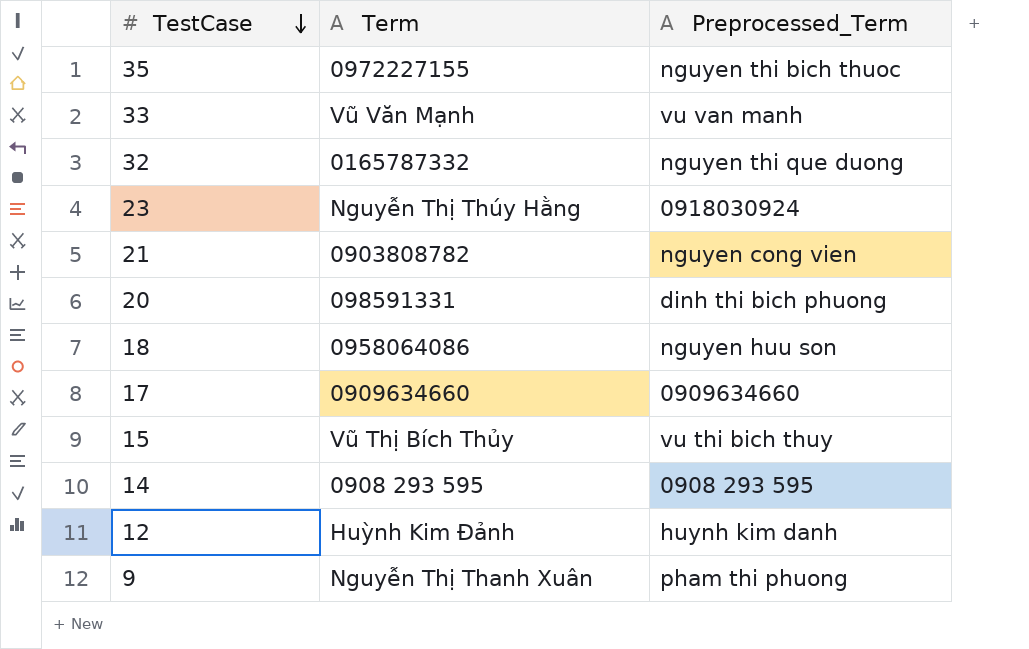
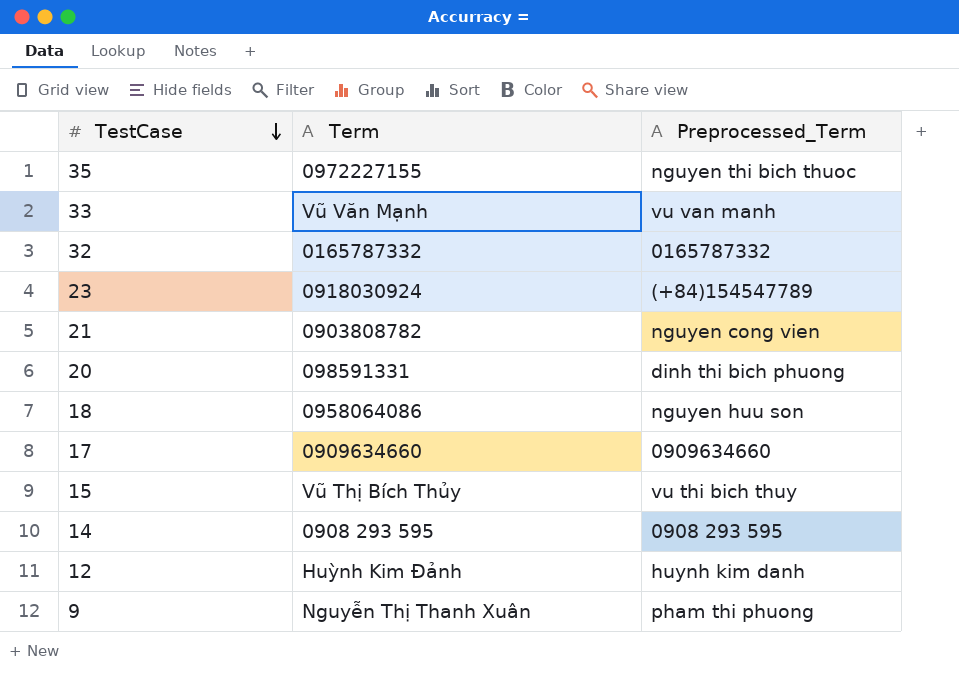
32 | Preprocessed_Term: nguyen thi que duong -> 0165787332
23 | Term: Nguyễn Thị Thúy Hằng -> 0918030924
23 | Preprocessed_Term: 0918030924 -> (+84)154547789

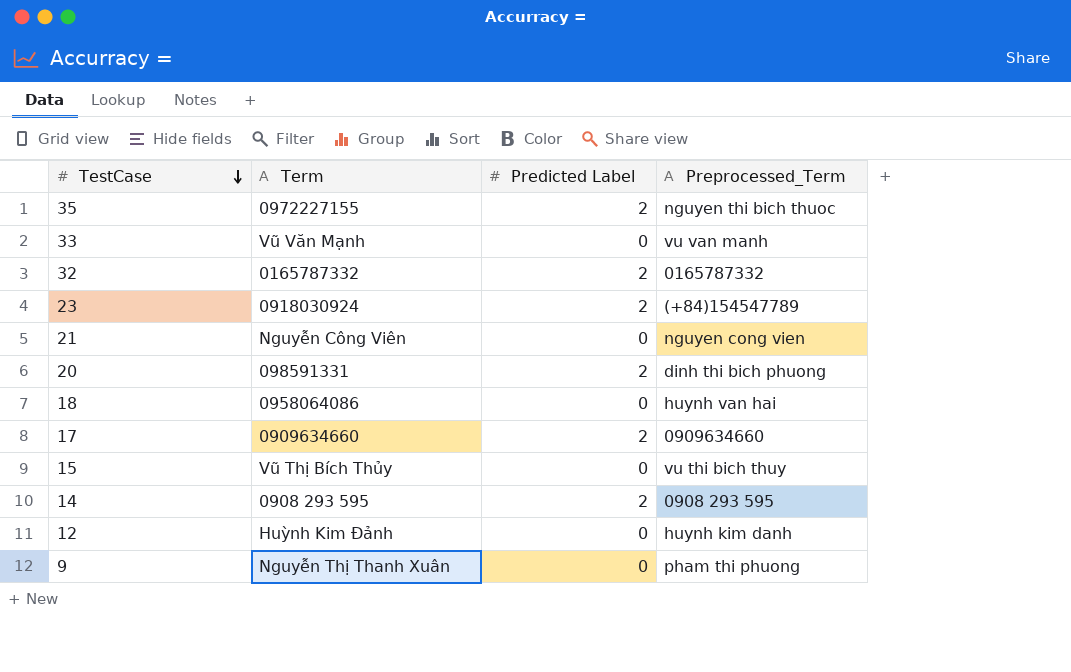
column Predicted Label | position: none -> 3
21 | Term: 0903808782 -> Nguyễn Công Viên
18 | Preprocessed_Term: nguyen huu son -> huynh van hai

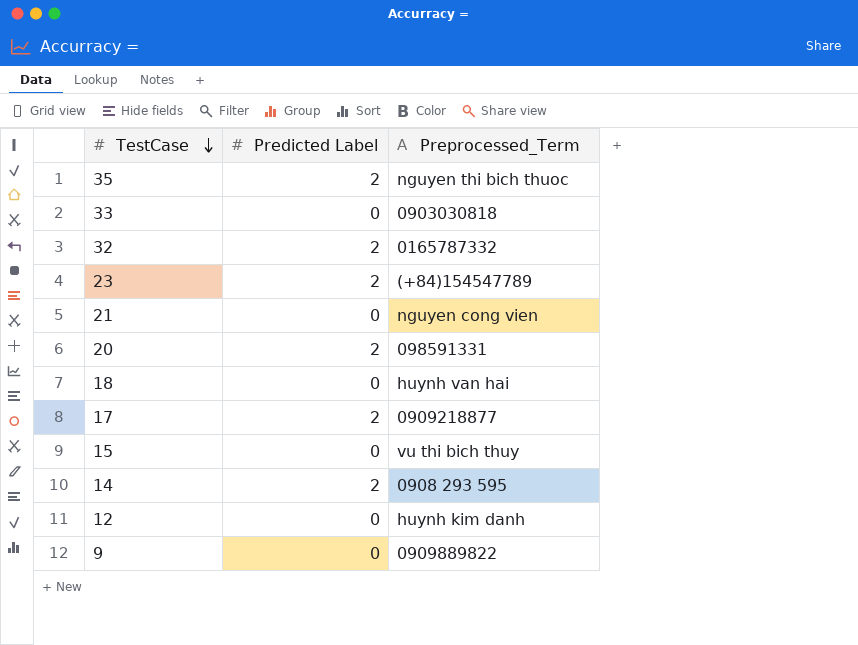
column Term | position: 2 -> none
33 | Preprocessed_Term: vu van manh -> 0903030818
20 | Preprocessed_Term: dinh thi bich phuong -> 098591331
17 | Preprocessed_Term: 0909634660 -> 0909218877
9 | Preprocessed_Term: pham thi phuong -> 0909889822

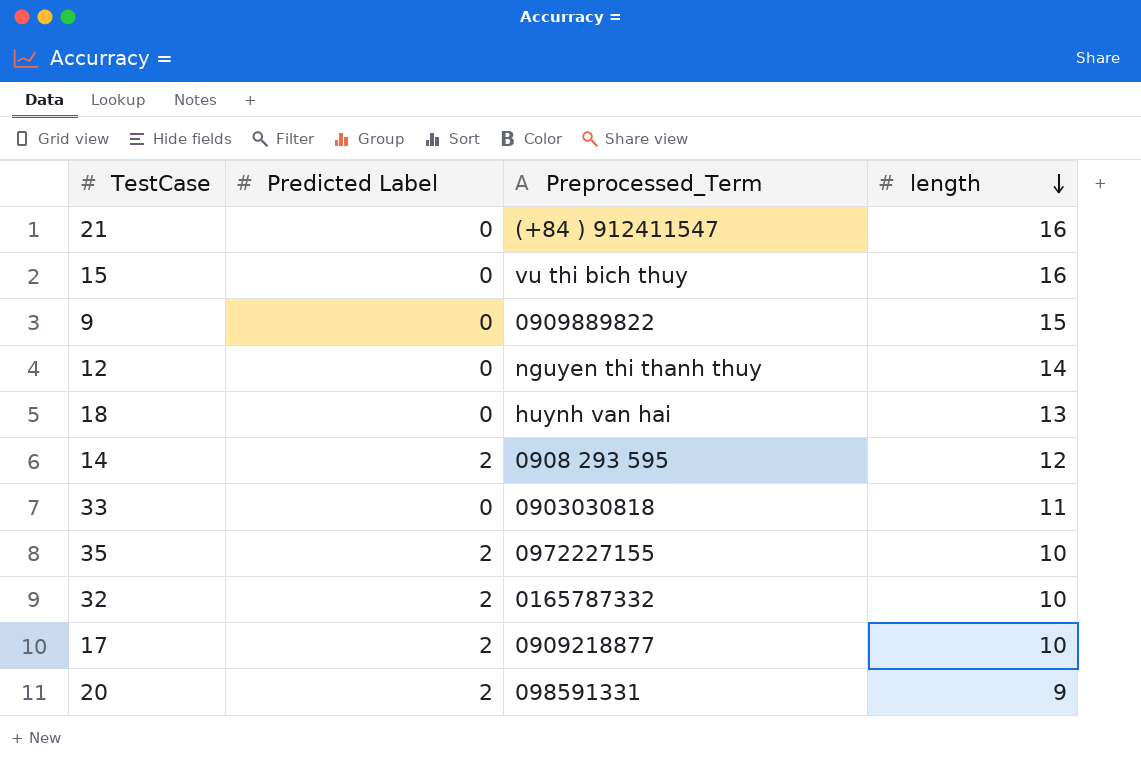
row order: TestCase descending -> length descending
column length | position: none -> 4
row 23: 2 | (+84)154547789 -> none
21 | Preprocessed_Term: nguyen cong vien -> (+84 ) 912411547
12 | Preprocessed_Term: huynh kim danh -> nguyen thi thanh thuy
35 | Preprocessed_Term: nguyen thi bich thuoc -> 0972227155

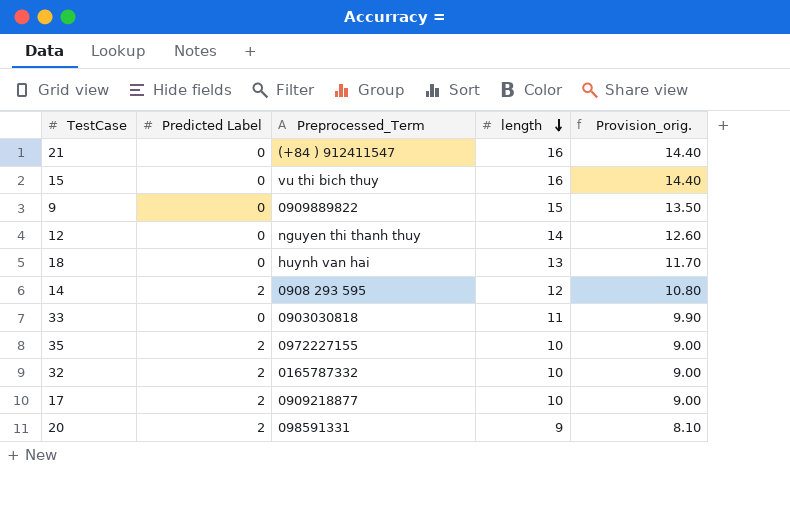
column Provision_orig. | formula: none -> [length] * 0.9

